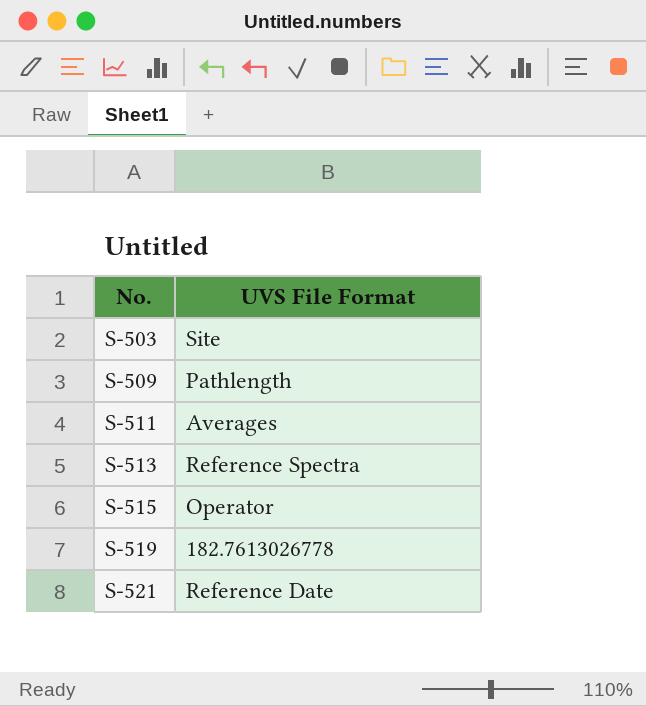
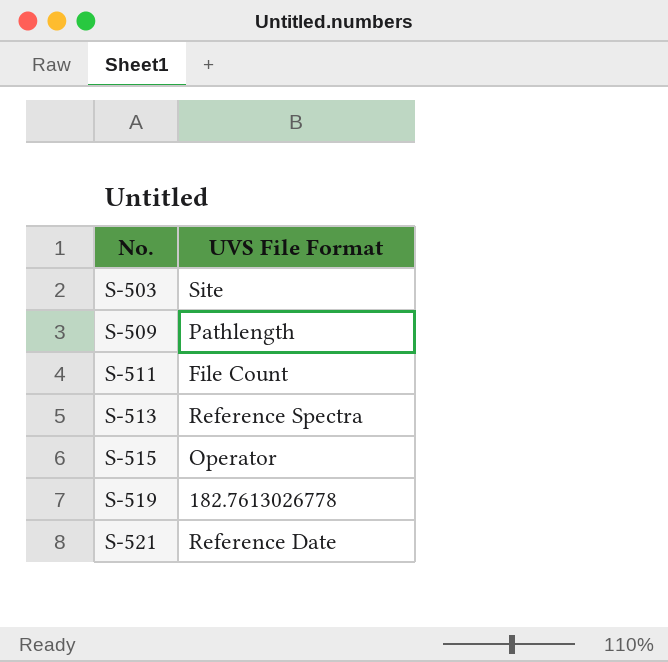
S-511 | UVS File Format: Averages -> File Count

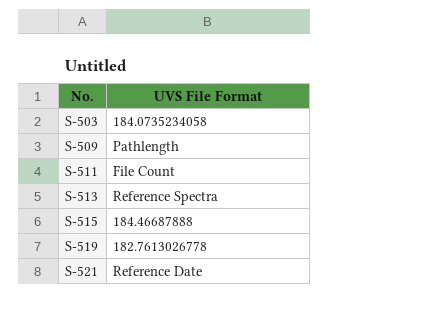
S-503 | UVS File Format: Site -> 184.0735234058
S-515 | UVS File Format: Operator -> 184.46687888

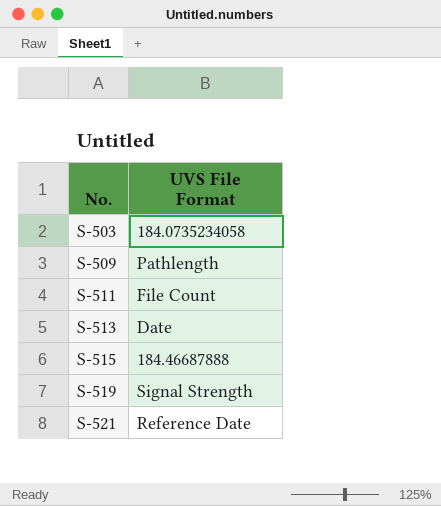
S-513 | UVS File Format: Reference Spectra -> Date
S-519 | UVS File Format: 182.7613026778 -> Signal Strength

